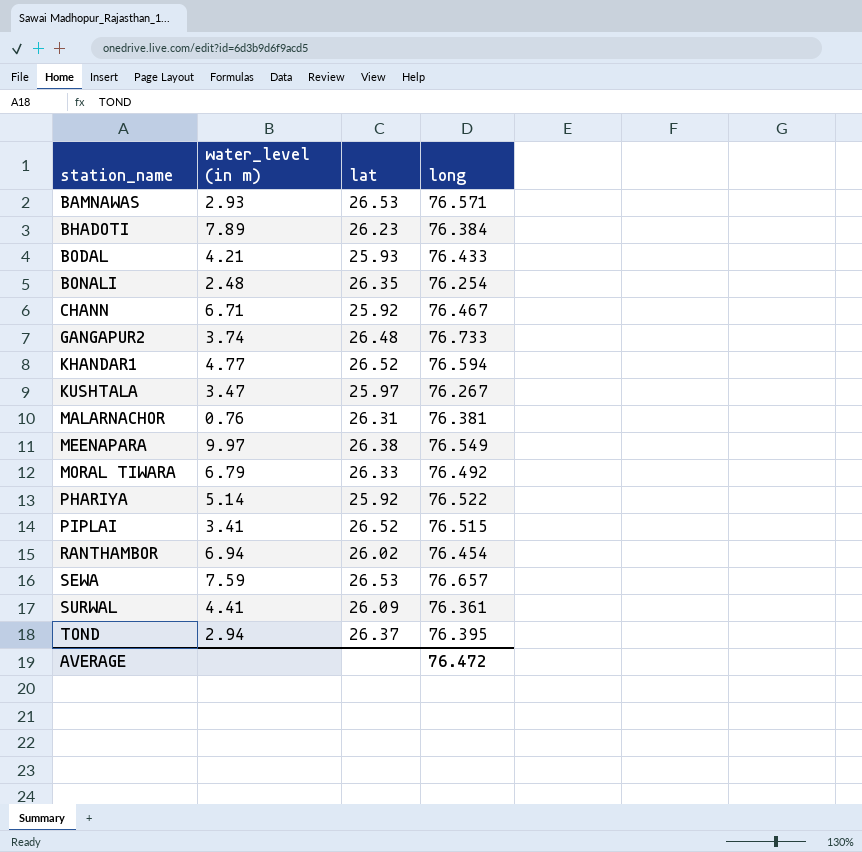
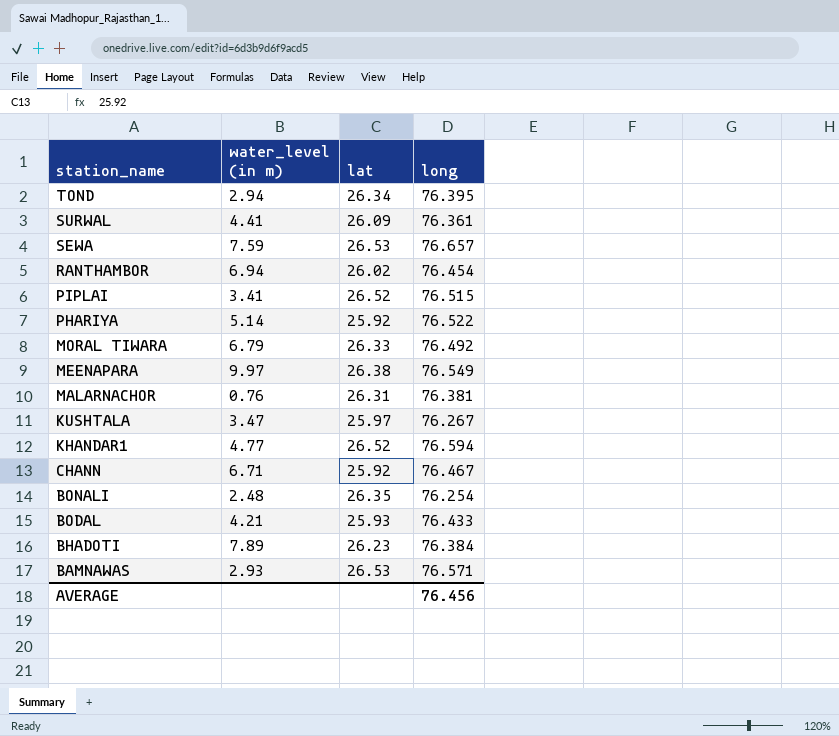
row order: station_name ascending -> station_name descending
row GANGAPUR2: 3.74 | 26.48 | 76.733 -> none
TOND | lat: 26.37 -> 26.34
AVERAGE | long: 76.472 -> 76.456

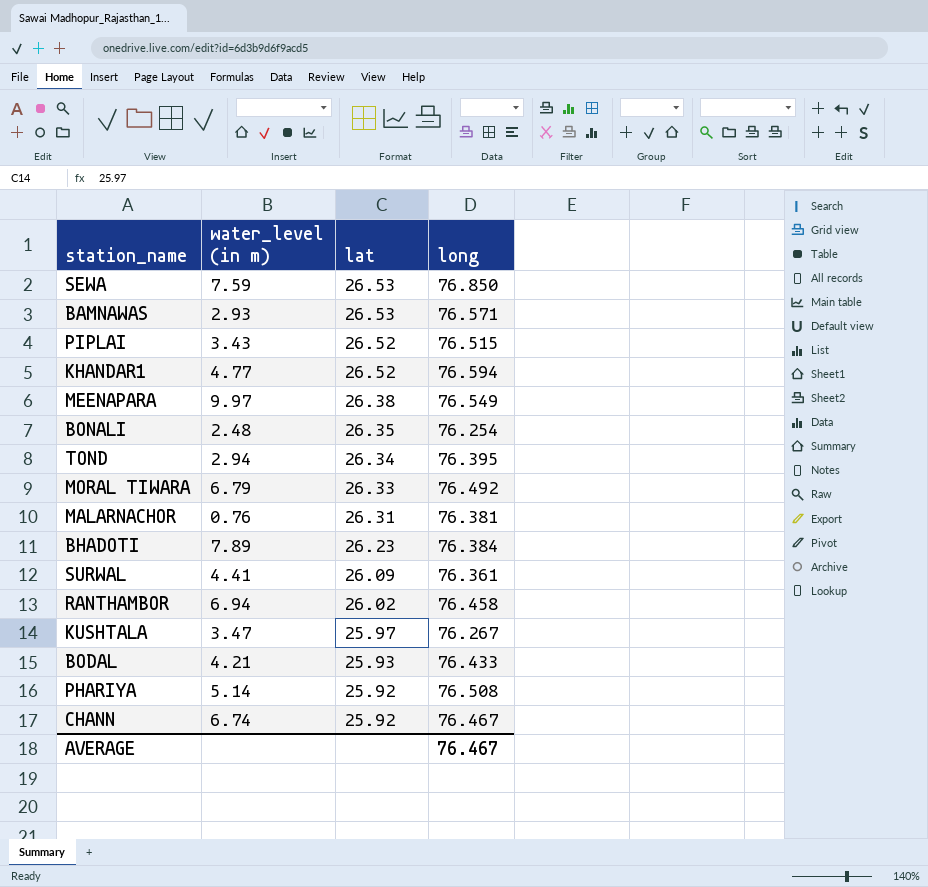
row order: station_name descending -> lat descending
SEWA | long: 76.657 -> 76.850
PIPLAI | water_level (in m): 3.41 -> 3.43
RANTHAMBOR | long: 76.454 -> 76.458
PHARIYA | long: 76.522 -> 76.508
CHANN | water_level (in m): 6.71 -> 6.74
AVERAGE | long: 76.456 -> 76.467

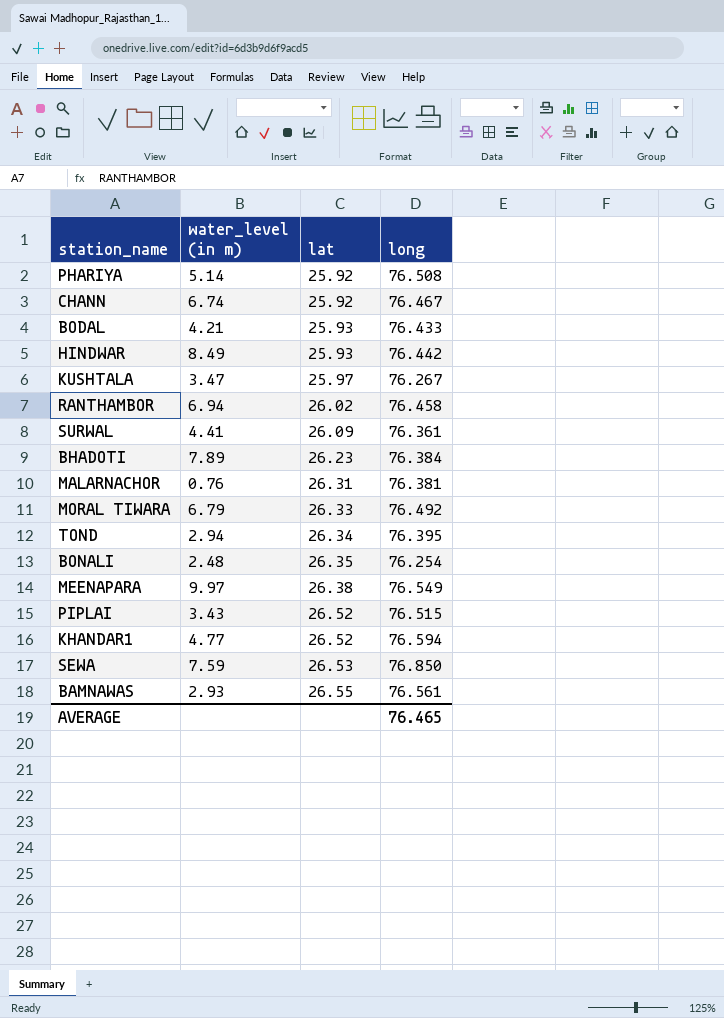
row order: lat descending -> lat ascending
row HINDWAR: none -> 8.49 | 25.93 | 76.442
BAMNAWAS | lat: 26.53 -> 26.55
BAMNAWAS | long: 76.571 -> 76.561
AVERAGE | long: 76.467 -> 76.465

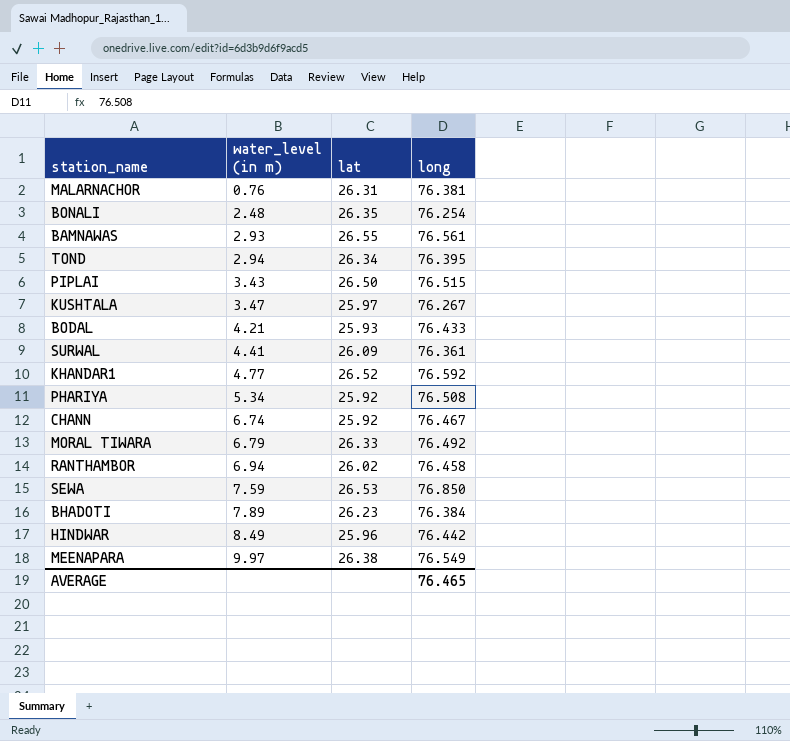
row order: lat ascending -> water_level (in m) ascending
PIPLAI | lat: 26.52 -> 26.50
KHANDAR1 | long: 76.594 -> 76.592
PHARIYA | water_level (in m): 5.14 -> 5.34
HINDWAR | lat: 25.93 -> 25.96

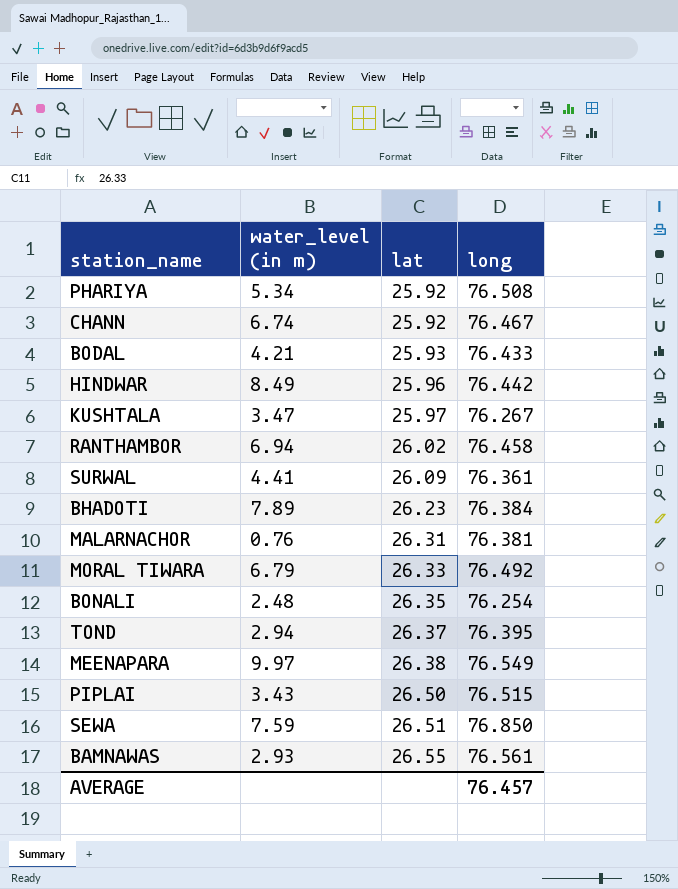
row order: water_level (in m) ascending -> lat ascending
row KHANDAR1: 4.77 | 26.52 | 76.592 -> none
TOND | lat: 26.34 -> 26.37
SEWA | lat: 26.53 -> 26.51
AVERAGE | long: 76.465 -> 76.457

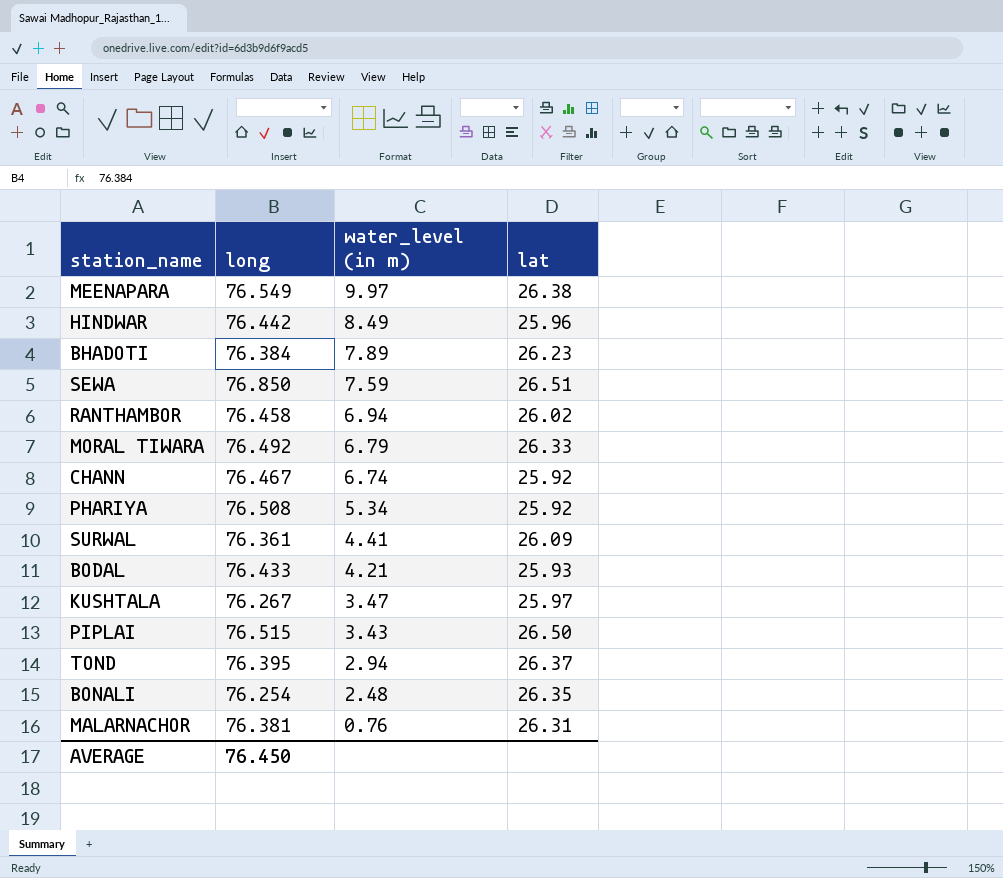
row order: lat ascending -> water_level (in m) descending
column long | position: 4 -> 2
row BAMNAWAS: 2.93 | 26.55 | 76.561 -> none
AVERAGE | long: 76.457 -> 76.450

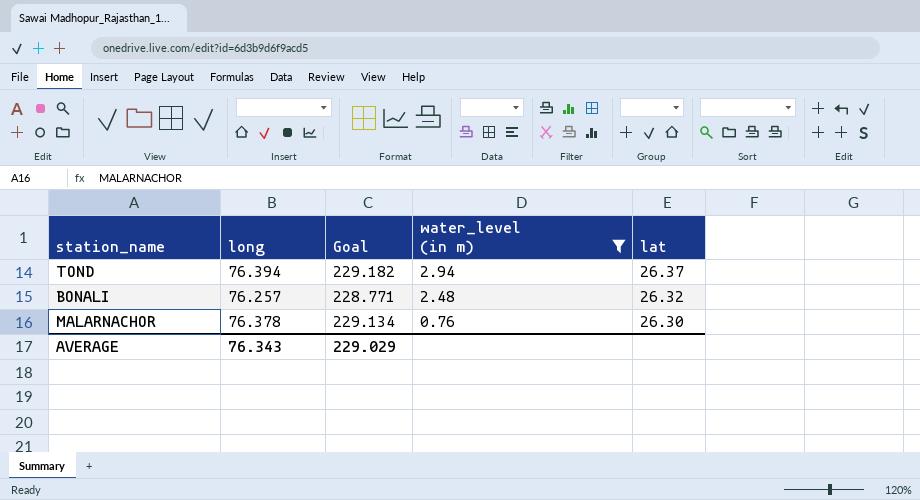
filter: none -> water_level (in m) <= 2.94
column Goal | formula: none -> [long] * 3
TOND | long: 76.395 -> 76.394
BONALI | long: 76.254 -> 76.257
BONALI | lat: 26.35 -> 26.32
MALARNACHOR | long: 76.381 -> 76.378
MALARNACHOR | lat: 26.31 -> 26.30
AVERAGE | long: 76.450 -> 76.343

